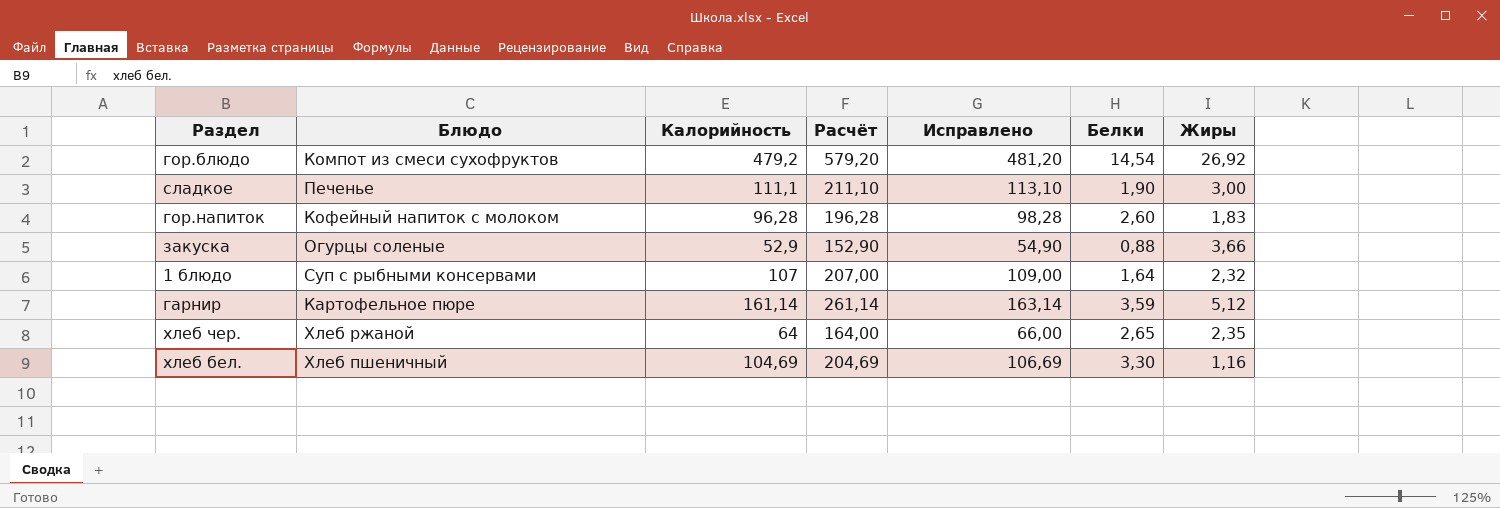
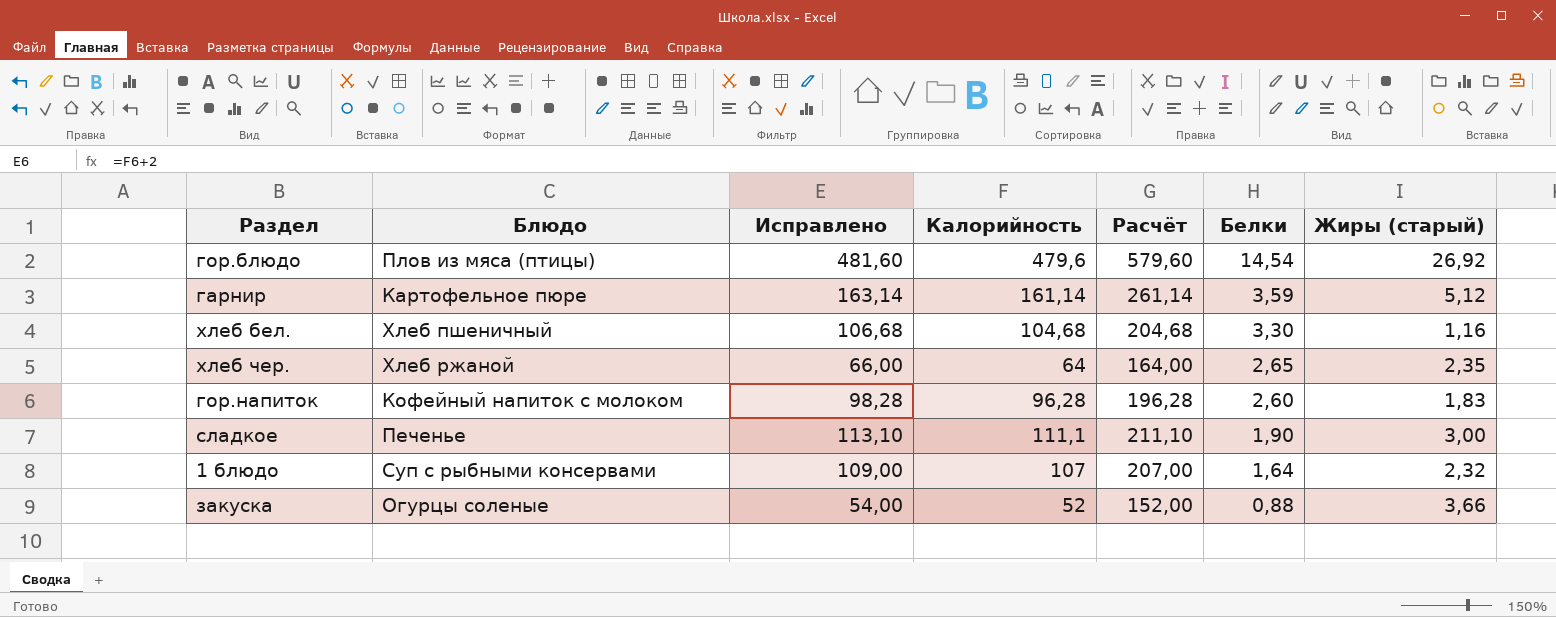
row order: none -> Белки descending
column Исправлено | position: 5 -> 3
column name: Жиры -> Жиры (старый)
гор.блюдо | Блюдо: Компот из смеси сухофруктов -> Плов из мяса (птицы)
гор.блюдо | Исправлено: 481,20 -> 481,60
гор.блюдо | Калорийность: 479,2 -> 479,6
гор.блюдо | Расчёт: 579,20 -> 579,60
хлеб бел. | Исправлено: 106,69 -> 106,68
хлеб бел. | Калорийность: 104,69 -> 104,68
хлеб бел. | Расчёт: 204,69 -> 204,68
закуска | Исправлено: 54,90 -> 54,00
закуска | Калорийность: 52,9 -> 52
закуска | Расчёт: 152,90 -> 152,00

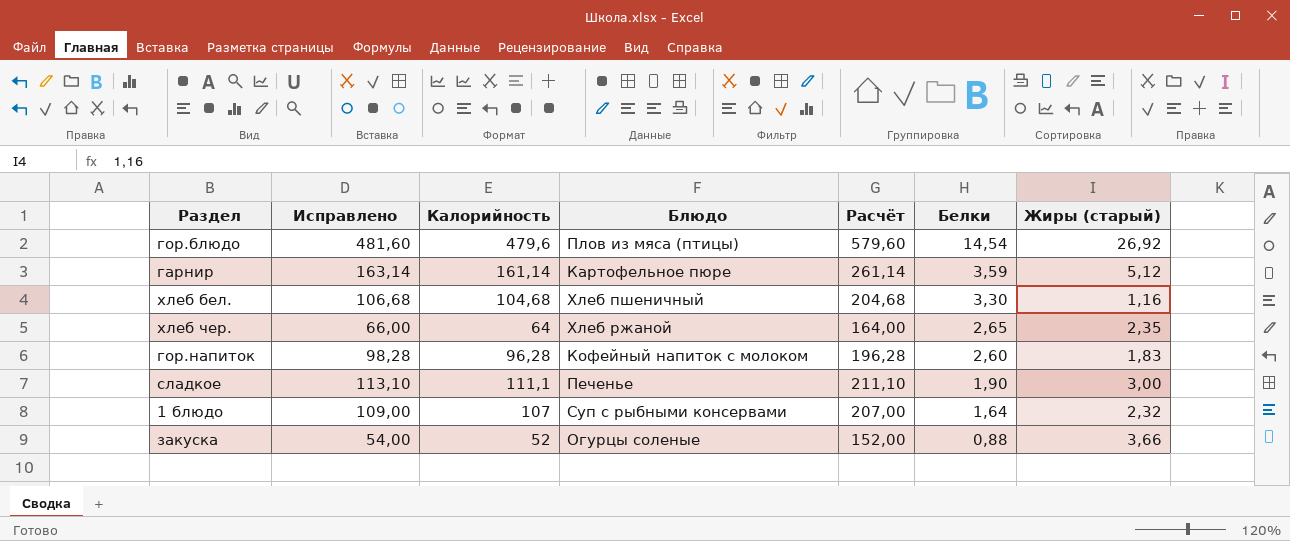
column Блюдо | position: 2 -> 4

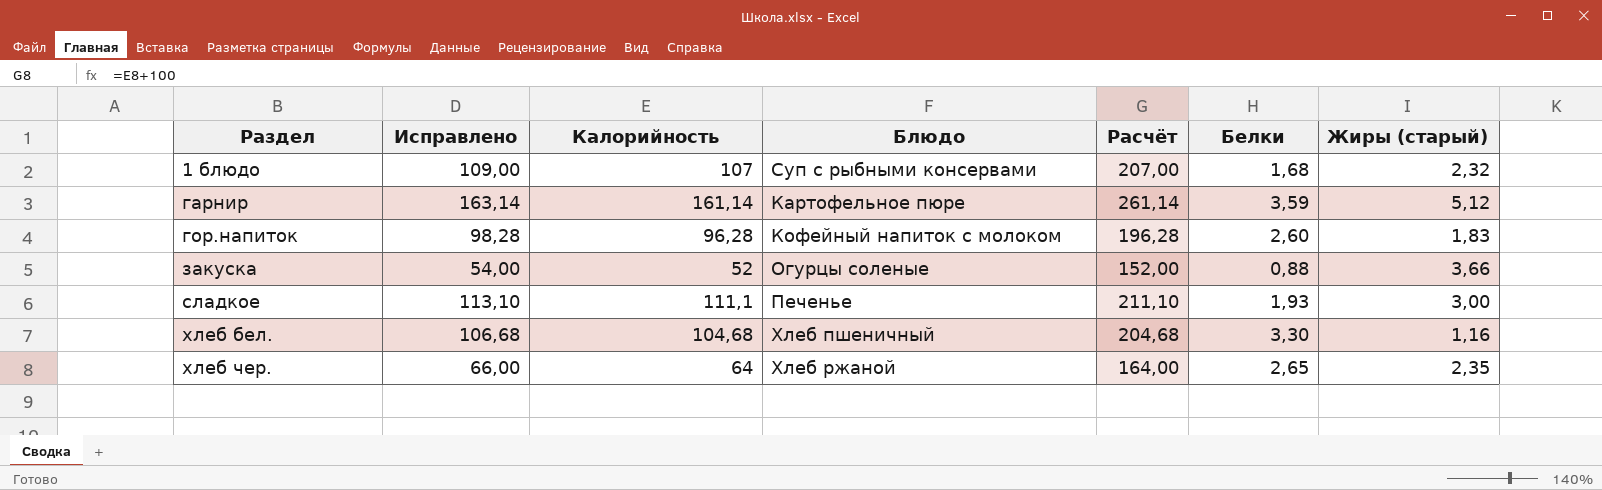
row order: Белки descending -> Раздел ascending
row гор.блюдо: 481,60 | 479,6 | Плов из мяса (птицы) | 579,60 | 14,54 | 26,92 -> none
1 блюдо | Белки: 1,64 -> 1,68
сладкое | Белки: 1,90 -> 1,93

